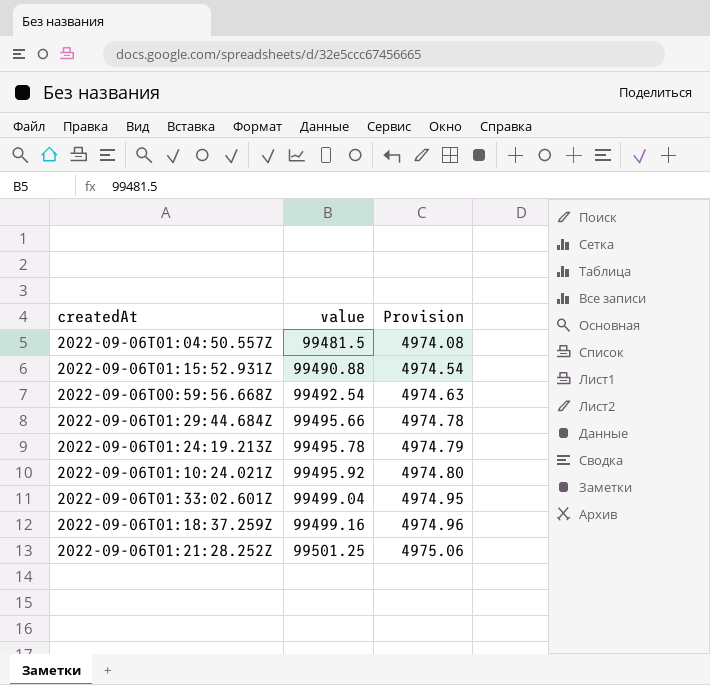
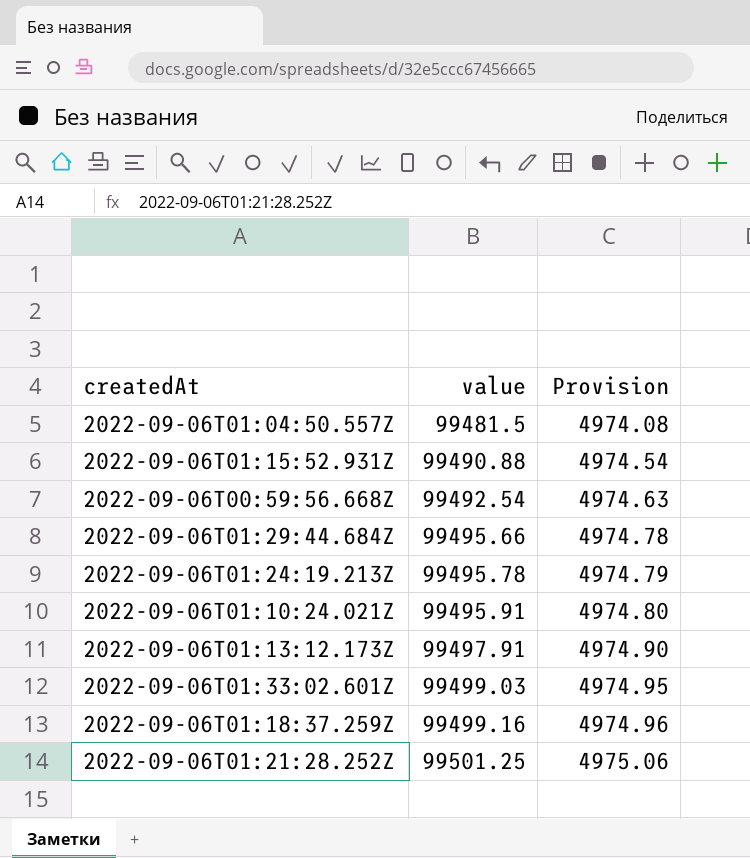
2022-09-06T01:10:24.021Z | value: 99495.92 -> 99495.91
row 2022-09-06T01:13:12.173Z: none -> 99497.91 | 4974.90
2022-09-06T01:33:02.601Z | value: 99499.04 -> 99499.03

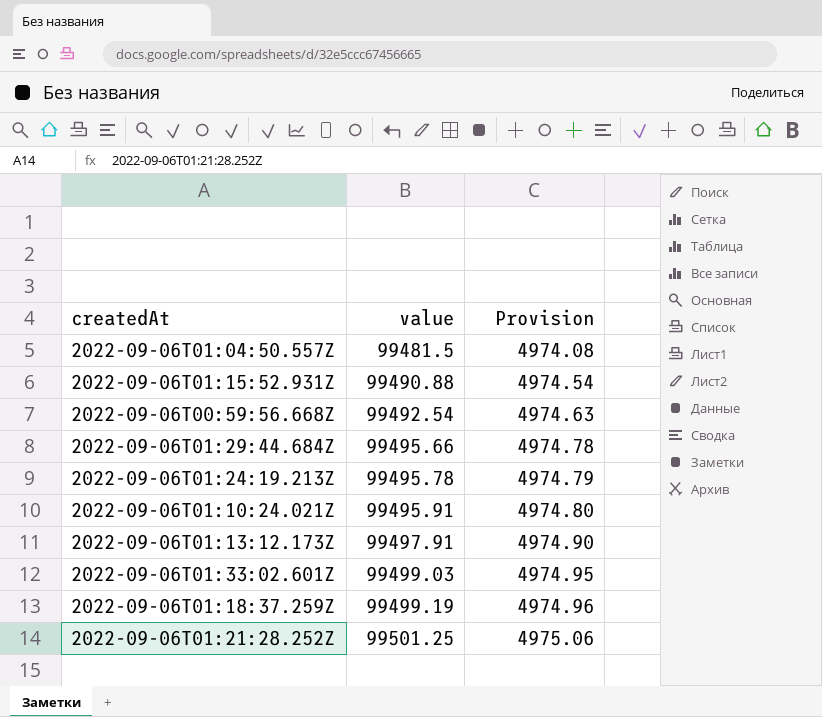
2022-09-06T01:18:37.259Z | value: 99499.16 -> 99499.19

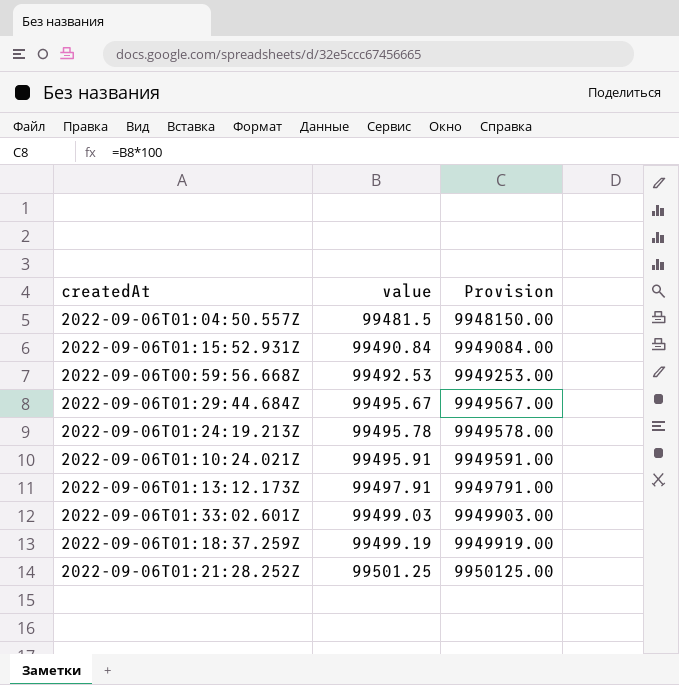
column Provision | formula: [value] * 0.05 -> [value] * 100
2022-09-06T01:15:52.931Z | value: 99490.88 -> 99490.84
2022-09-06T00:59:56.668Z | value: 99492.54 -> 99492.53
2022-09-06T01:29:44.684Z | value: 99495.66 -> 99495.67

